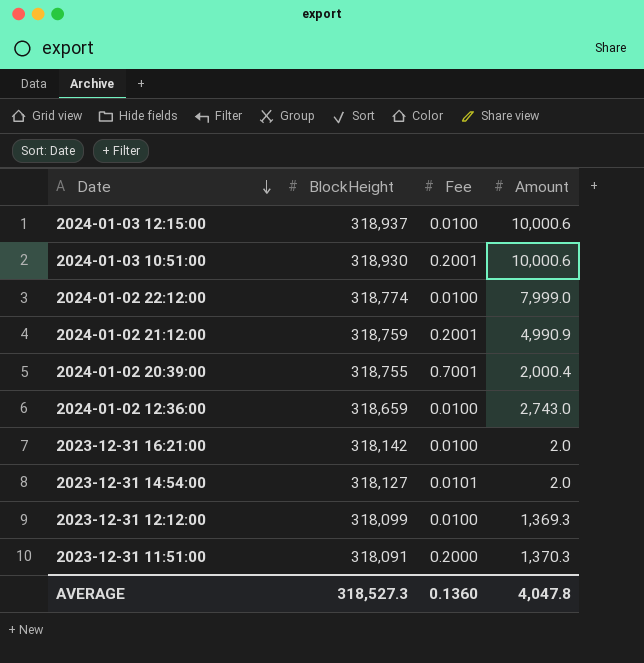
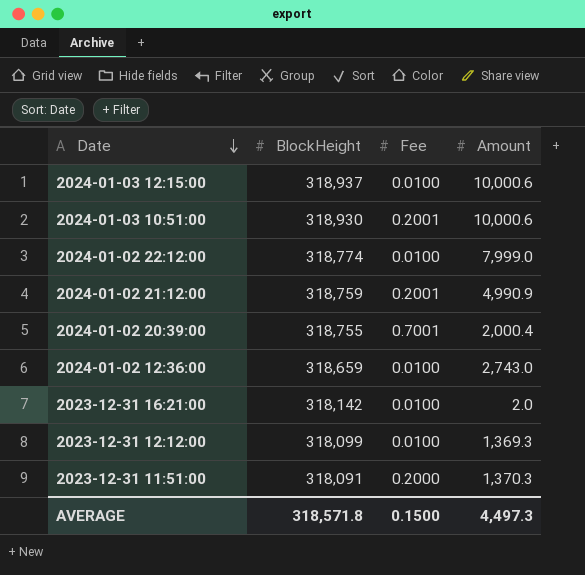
row 2023-12-31 14:54:00: 318,127 | 0.0101 | 2.0 -> none
AVERAGE | BlockHeight: 318,527.3 -> 318,571.8
AVERAGE | Fee: 0.1360 -> 0.1500
AVERAGE | Amount: 4,047.8 -> 4,497.3

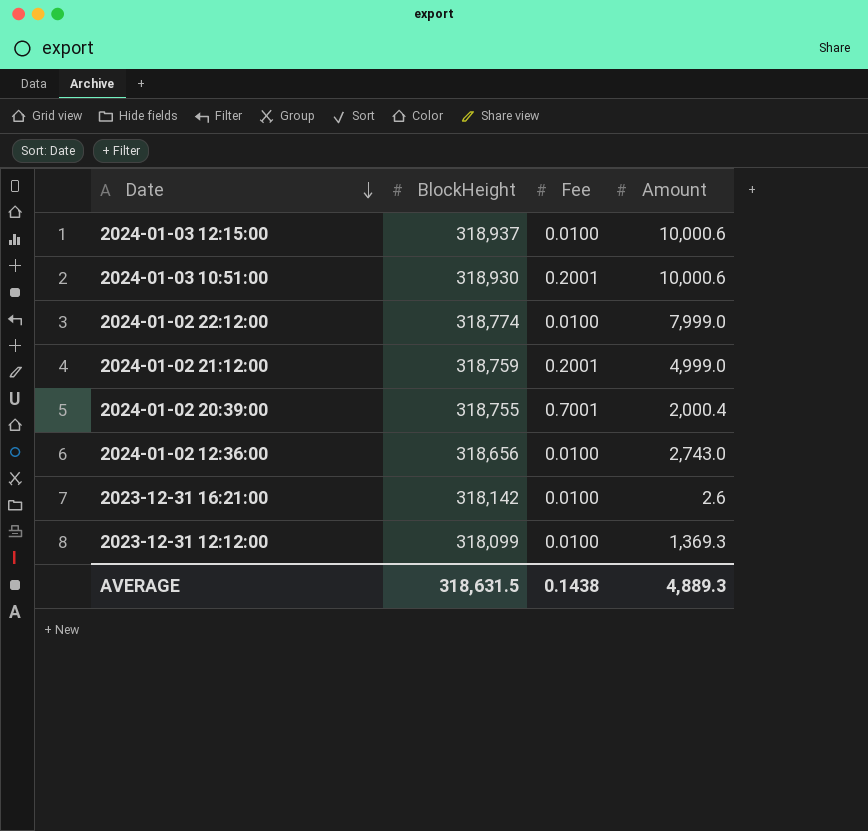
row 2023-12-31 11:51:00: 318,091 | 0.2000 | 1,370.3 -> none
2024-01-02 21:12:00 | Amount: 4,990.9 -> 4,999.0
2024-01-02 12:36:00 | BlockHeight: 318,659 -> 318,656
2023-12-31 16:21:00 | Amount: 2.0 -> 2.6
AVERAGE | BlockHeight: 318,571.8 -> 318,631.5
AVERAGE | Fee: 0.1500 -> 0.1438
AVERAGE | Amount: 4,497.3 -> 4,889.3

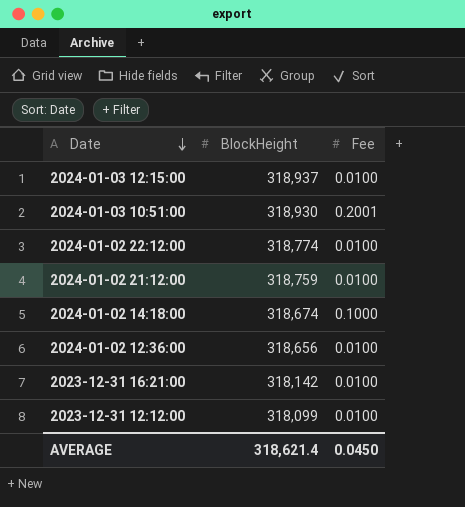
column Amount | position: 4 -> none
row 2024-01-02 20:39:00: 318,755 | 0.7001 | 2,000.4 -> none
2024-01-02 21:12:00 | Fee: 0.2001 -> 0.0100
row 2024-01-02 14:18:00: none -> 318,674 | 0.1000
AVERAGE | BlockHeight: 318,631.5 -> 318,621.4
AVERAGE | Fee: 0.1438 -> 0.0450

